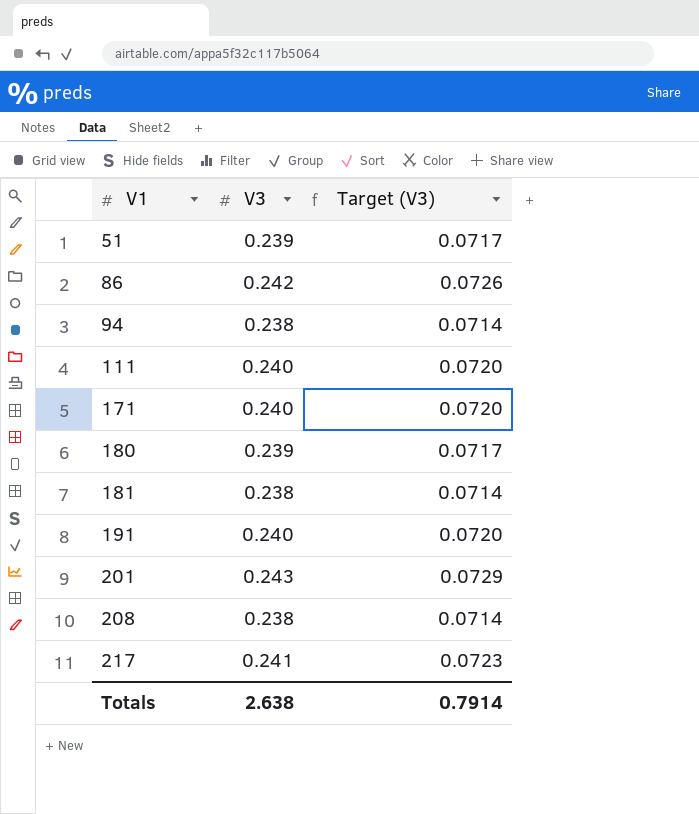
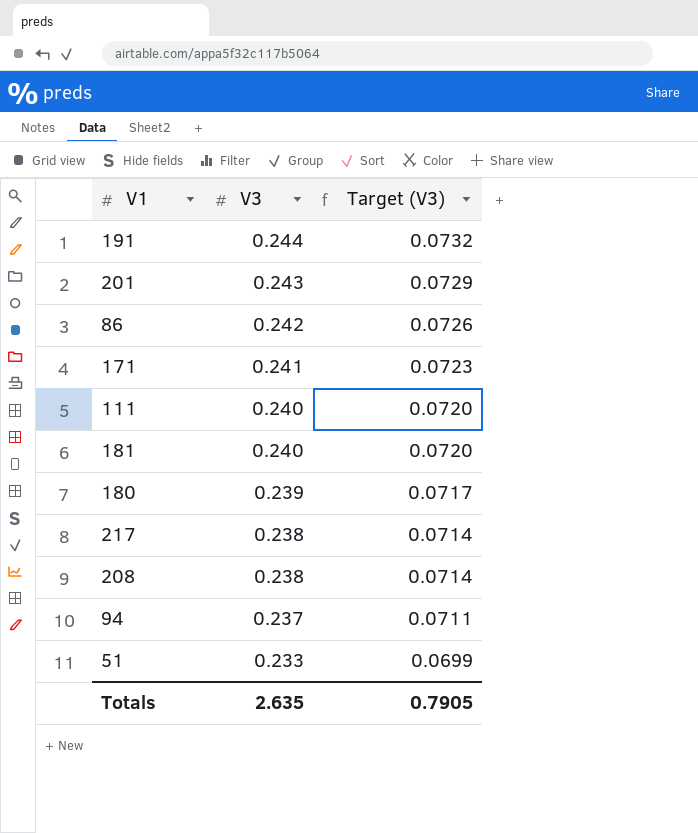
row order: V1 ascending -> V3 descending
191 | V3: 0.240 -> 0.244
191 | Target (V3): 0.0720 -> 0.0732
171 | V3: 0.240 -> 0.241
171 | Target (V3): 0.0720 -> 0.0723
181 | V3: 0.238 -> 0.240
181 | Target (V3): 0.0714 -> 0.0720
217 | V3: 0.241 -> 0.238
217 | Target (V3): 0.0723 -> 0.0714
94 | V3: 0.238 -> 0.237
94 | Target (V3): 0.0714 -> 0.0711
51 | V3: 0.239 -> 0.233
51 | Target (V3): 0.0717 -> 0.0699
Totals | V3: 2.638 -> 2.635
Totals | Target (V3): 0.7914 -> 0.7905

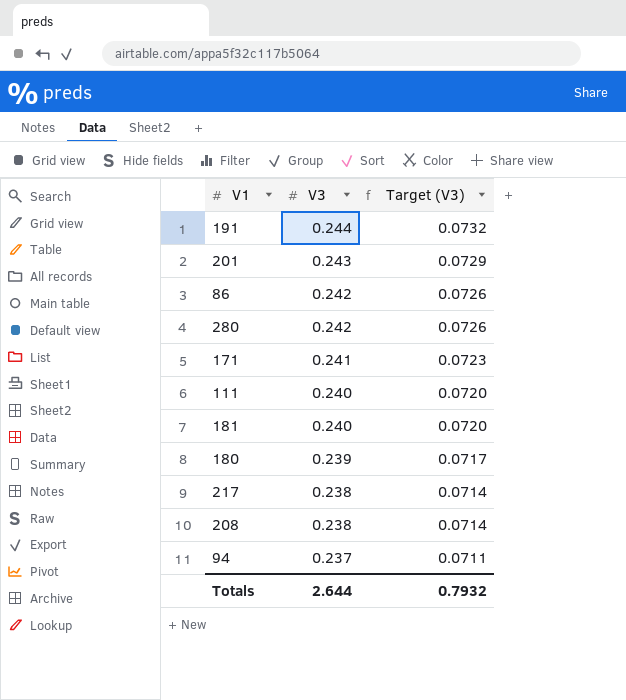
row 51: 0.233 | 0.0699 -> none
row 280: none -> 0.242 | 0.0726
Totals | V3: 2.635 -> 2.644
Totals | Target (V3): 0.7905 -> 0.7932

